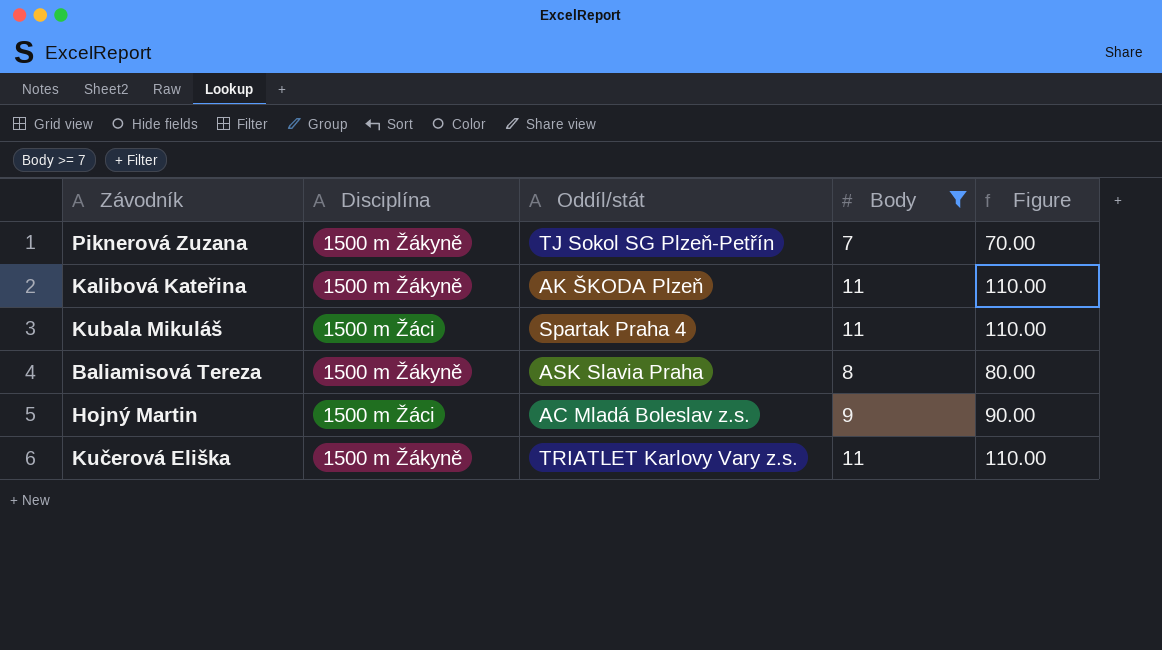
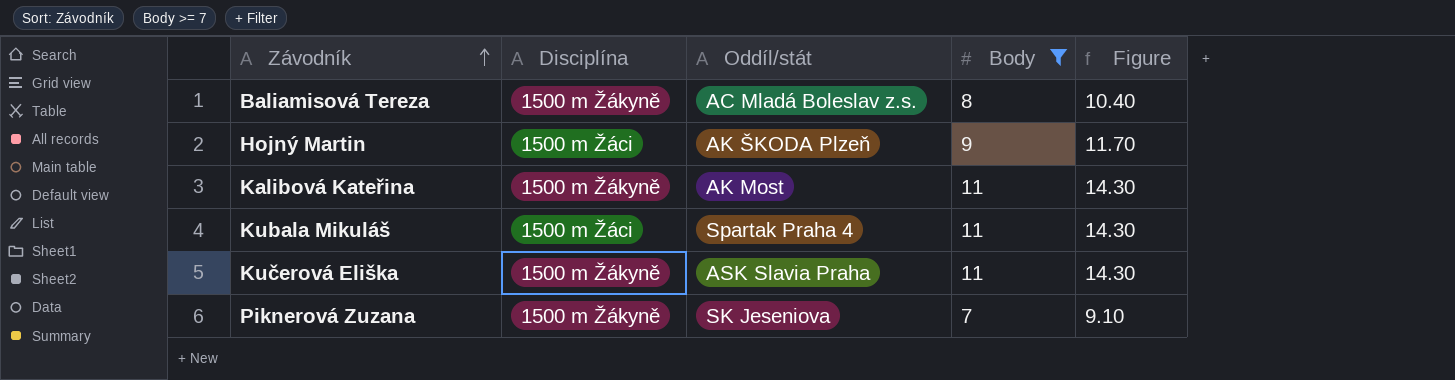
row order: none -> Závodník ascending
column Figure | formula: [Body] * 10 -> [Body] * 1.3
Baliamisová Tereza | Oddíl/stát: ASK Slavia Praha -> AC Mladá Boleslav z.s.
Hojný Martin | Oddíl/stát: AC Mladá Boleslav z.s. -> AK ŠKODA Plzeň
Kalibová Kateřina | Oddíl/stát: AK ŠKODA Plzeň -> AK Most
Kučerová Eliška | Oddíl/stát: TRIATLET Karlovy Vary z.s. -> ASK Slavia Praha
Piknerová Zuzana | Oddíl/stát: TJ Sokol SG Plzeň-Petřín -> SK Jeseniova

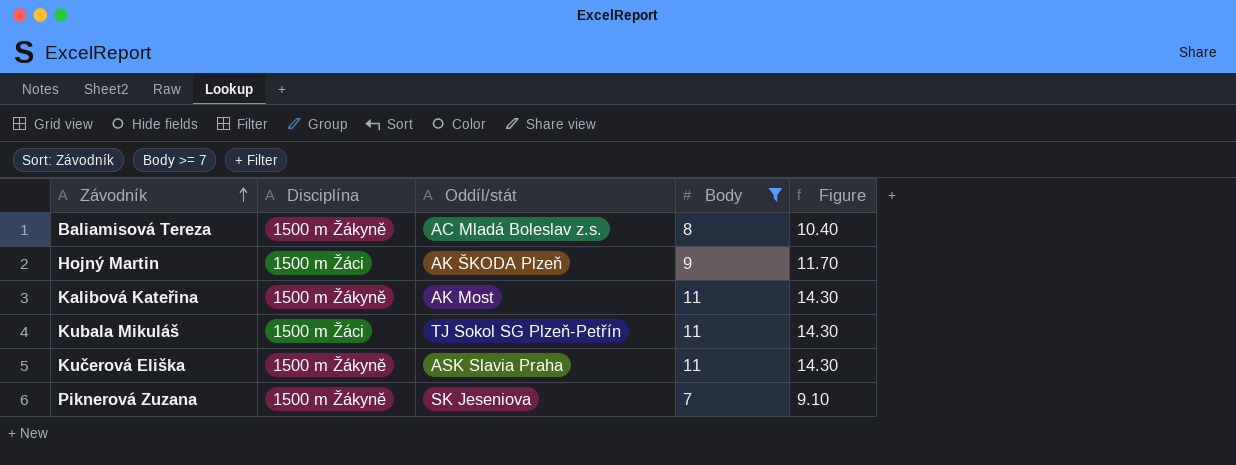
Kubala Mikuláš | Oddíl/stát: Spartak Praha 4 -> TJ Sokol SG Plzeň-Petřín

